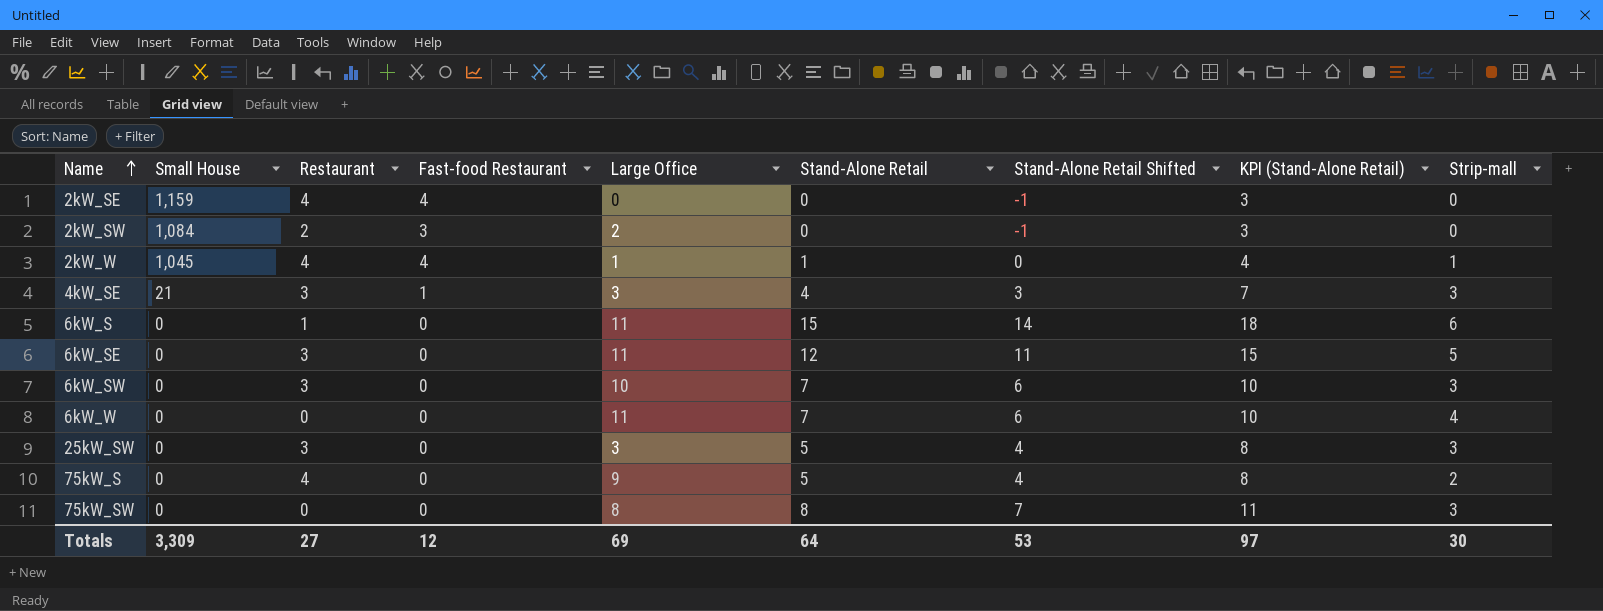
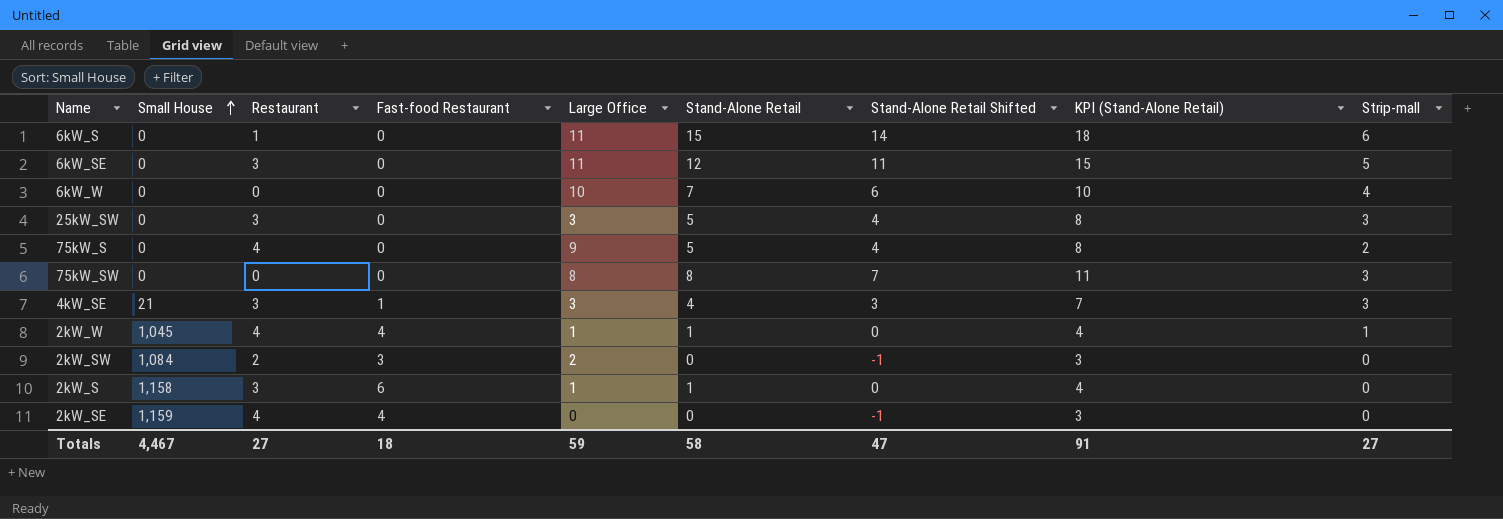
row order: Name ascending -> Small House ascending
row 6kW_SW: 0 | 3 | 0 | 10 | 7 | 6 | 10 | 3 -> none
6kW_W | Large Office: 11 -> 10
row 2kW_S: none -> 1,158 | 3 | 6 | 1 | 1 | 0 | 4 | 0
Totals | Small House: 3,309 -> 4,467
Totals | Fast-food Restaurant: 12 -> 18
Totals | Large Office: 69 -> 59
Totals | Stand-Alone Retail: 64 -> 58
Totals | Stand-Alone Retail Shifted: 53 -> 47
Totals | KPI (Stand-Alone Retail): 97 -> 91
Totals | Strip-mall: 30 -> 27

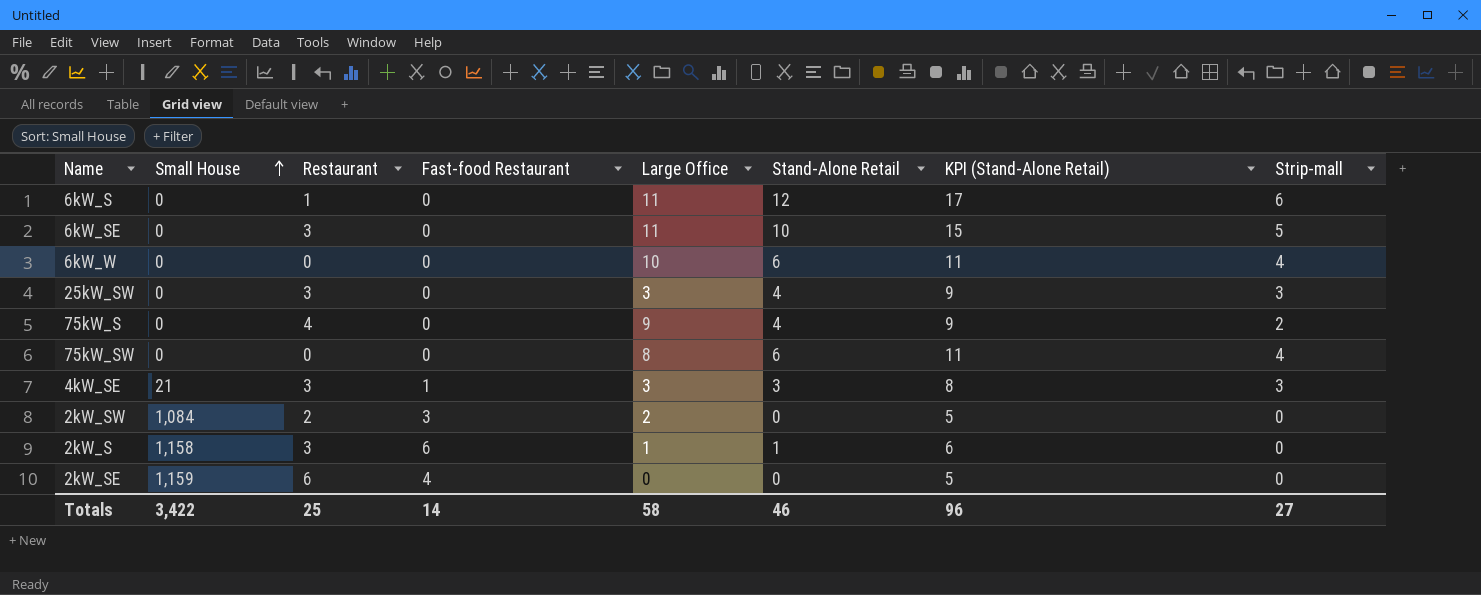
column Stand-Alone Retail Shifted | formula: [Stand-Alone Retail] - 1 -> none
column KPI (Stand-Alone Retail) | formula: [Stand-Alone Retail] + 3 -> [Stand-Alone Retail] + 5
row 2kW_W: 1,045 | 4 | 4 | 1 | 1 | 0 | 4 | 1 -> none
6kW_S | Stand-Alone Retail: 15 -> 12
6kW_SE | Stand-Alone Retail: 12 -> 10
6kW_W | Stand-Alone Retail: 7 -> 6
25kW_SW | Stand-Alone Retail: 5 -> 4
75kW_S | Stand-Alone Retail: 5 -> 4
75kW_SW | Stand-Alone Retail: 8 -> 6
75kW_SW | Strip-mall: 3 -> 4
4kW_SE | Stand-Alone Retail: 4 -> 3
2kW_SE | Restaurant: 4 -> 6
Totals | Small House: 4,467 -> 3,422
Totals | Restaurant: 27 -> 25
Totals | Fast-food Restaurant: 18 -> 14
Totals | Large Office: 59 -> 58
Totals | Stand-Alone Retail: 58 -> 46
Totals | KPI (Stand-Alone Retail): 91 -> 96

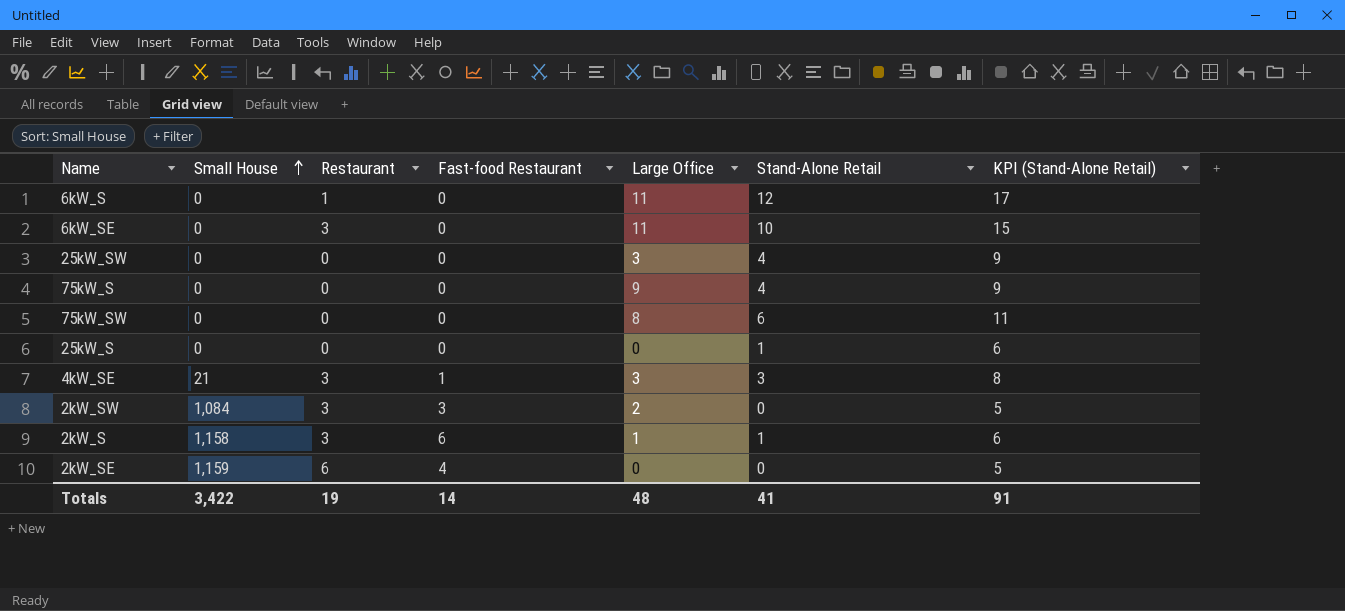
column Strip-mall | position: 8 -> none
row 6kW_W: 0 | 0 | 0 | 10 | 6 | 11 | 4 -> none
25kW_SW | Restaurant: 3 -> 0
75kW_S | Restaurant: 4 -> 0
row 25kW_S: none -> 0 | 0 | 0 | 0 | 1 | 6
2kW_SW | Restaurant: 2 -> 3
Totals | Restaurant: 25 -> 19
Totals | Large Office: 58 -> 48
Totals | Stand-Alone Retail: 46 -> 41
Totals | KPI (Stand-Alone Retail): 96 -> 91

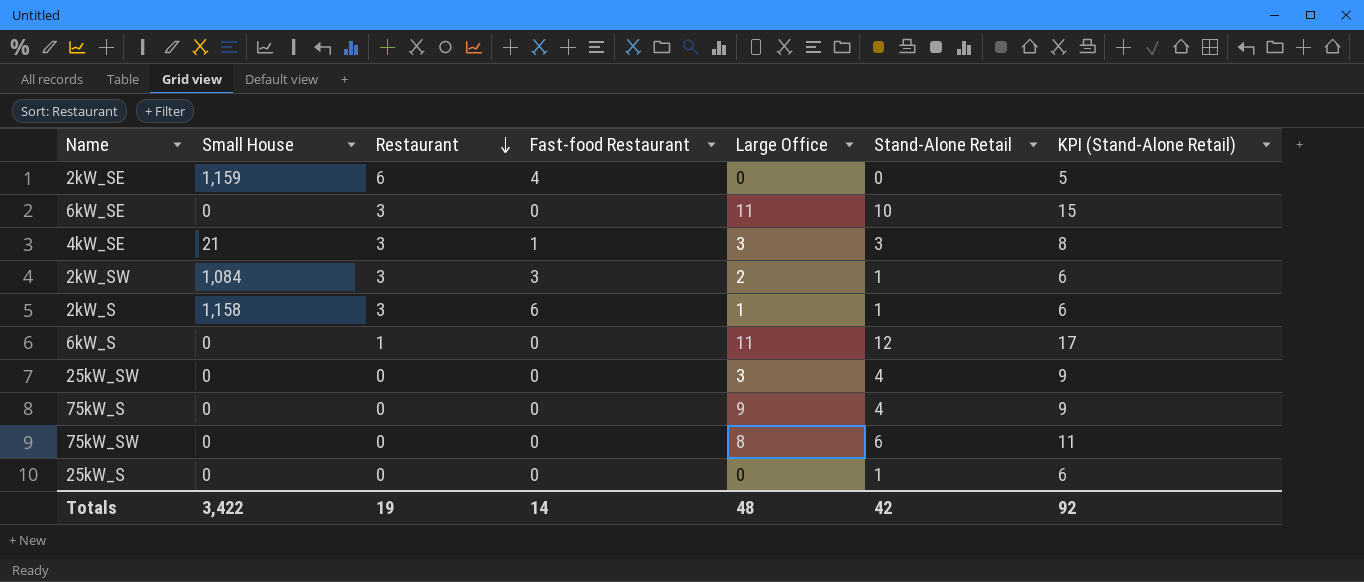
row order: Small House ascending -> Restaurant descending
2kW_SW | Stand-Alone Retail: 0 -> 1
2kW_SW | KPI (Stand-Alone Retail): 5 -> 6
Totals | Stand-Alone Retail: 41 -> 42
Totals | KPI (Stand-Alone Retail): 91 -> 92

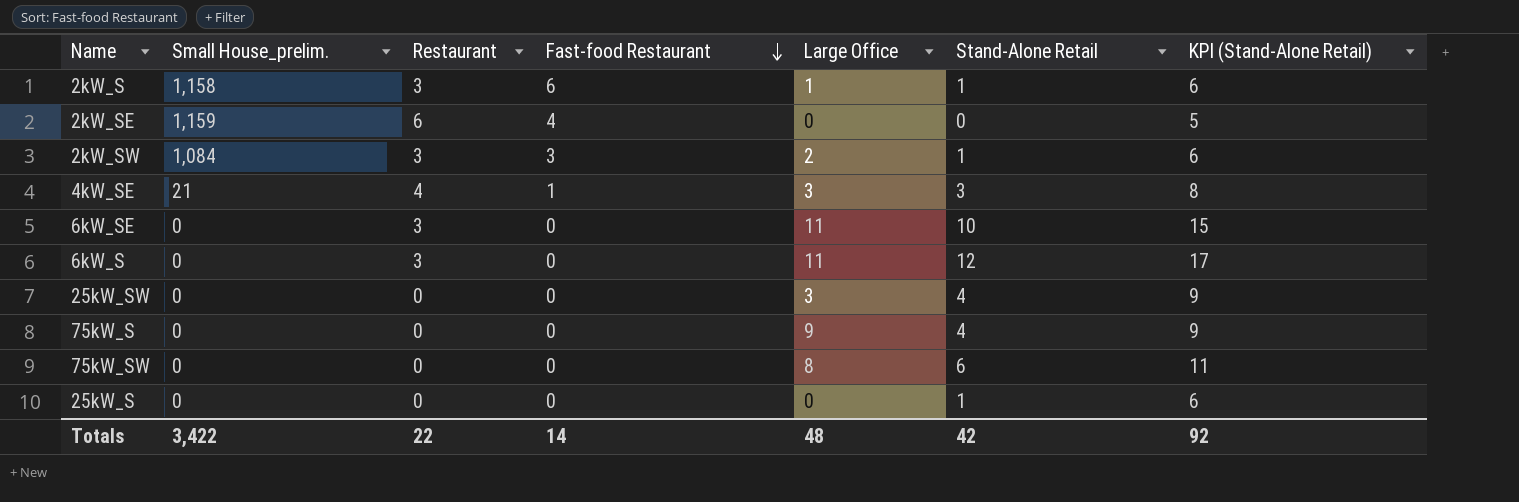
row order: Restaurant descending -> Fast-food Restaurant descending
column name: Small House -> Small House_prelim.
4kW_SE | Restaurant: 3 -> 4
6kW_S | Restaurant: 1 -> 3
Totals | Restaurant: 19 -> 22

